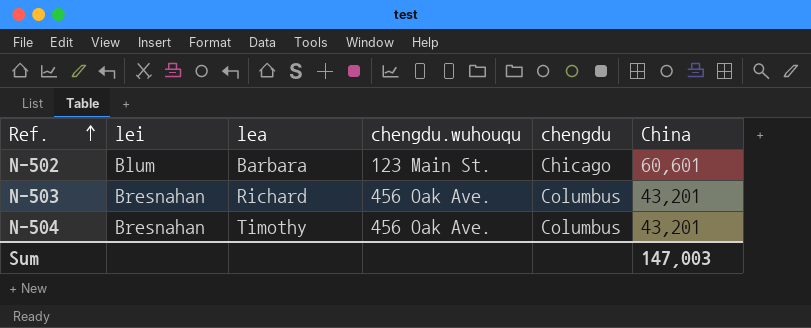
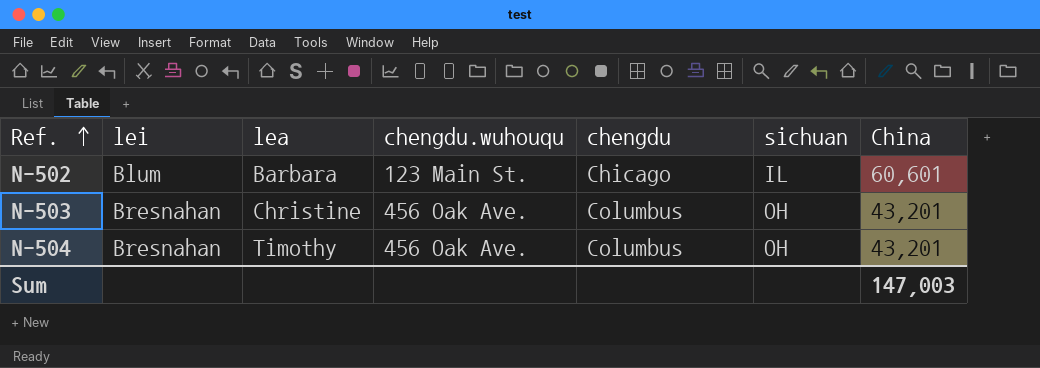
column sichuan | position: none -> 6
N-503 | lea: Richard -> Christine

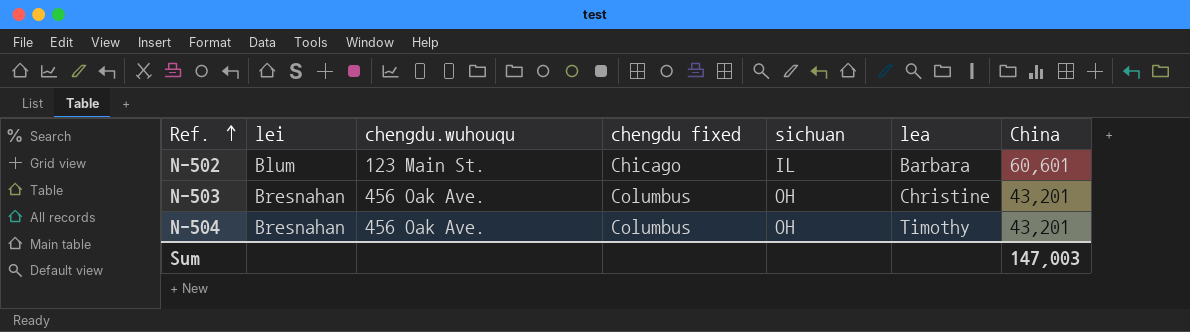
column name: chengdu -> chengdu fixed
column lea | position: 3 -> 6

